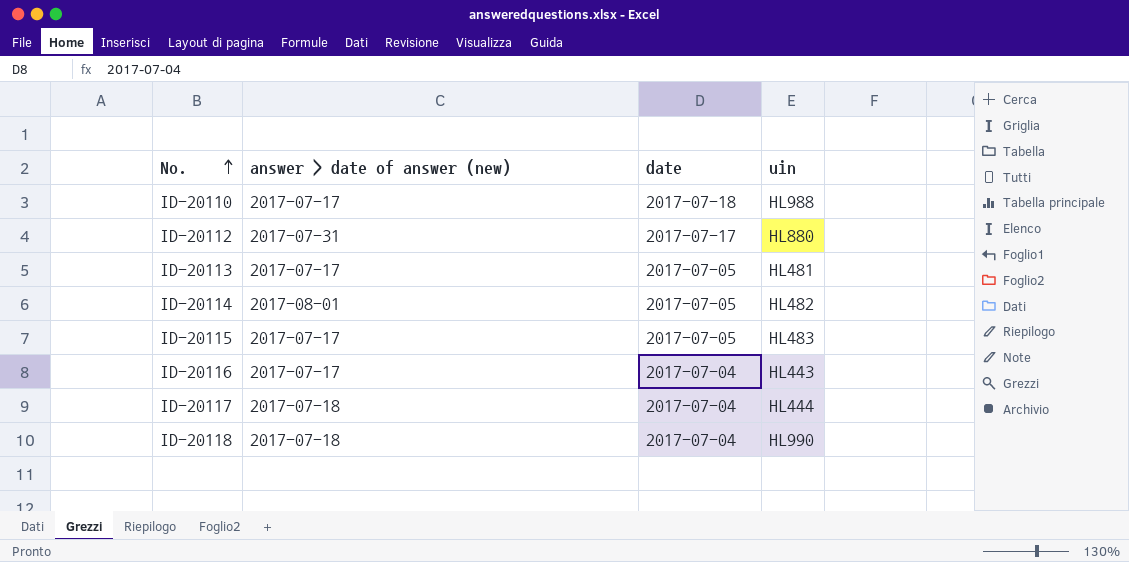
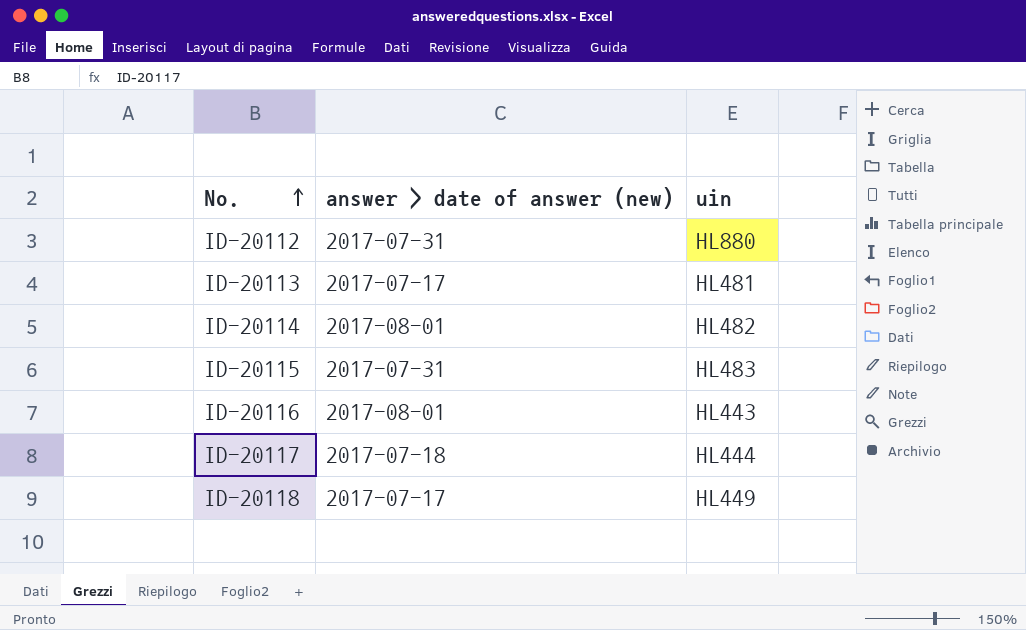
column date | position: 3 -> none
row ID-20110: 2017-07-17 | 2017-07-18 | HL988 -> none
ID-20115 | answer > date of answer (new): 2017-07-17 -> 2017-07-31
ID-20116 | answer > date of answer (new): 2017-07-17 -> 2017-08-01
ID-20118 | answer > date of answer (new): 2017-07-18 -> 2017-07-17
ID-20118 | uin: HL990 -> HL449

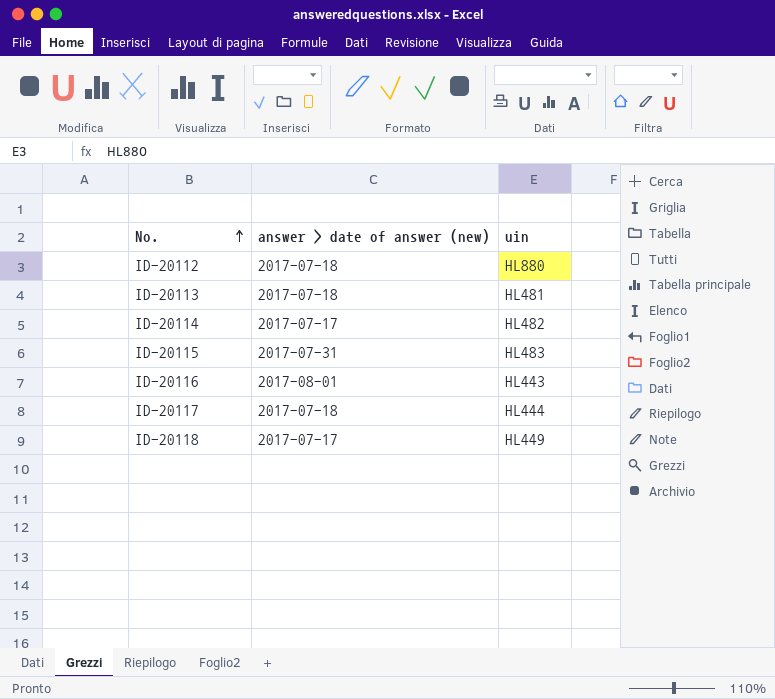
ID-20112 | answer > date of answer (new): 2017-07-31 -> 2017-07-18
ID-20113 | answer > date of answer (new): 2017-07-17 -> 2017-07-18
ID-20114 | answer > date of answer (new): 2017-08-01 -> 2017-07-17

